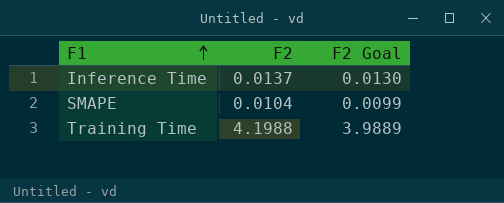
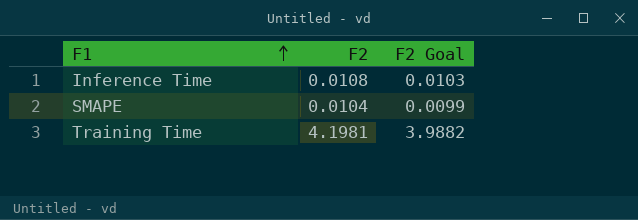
Inference Time | F2: 0.0137 -> 0.0108
Inference Time | F2 Goal: 0.0130 -> 0.0103
Training Time | F2: 4.1988 -> 4.1981
Training Time | F2 Goal: 3.9889 -> 3.9882

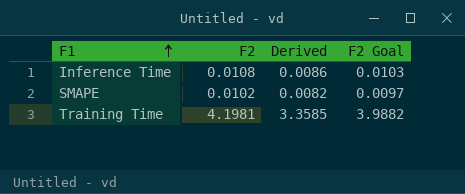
column Derived | formula: none -> [F2] * 0.8
SMAPE | F2: 0.0104 -> 0.0102
SMAPE | F2 Goal: 0.0099 -> 0.0097

